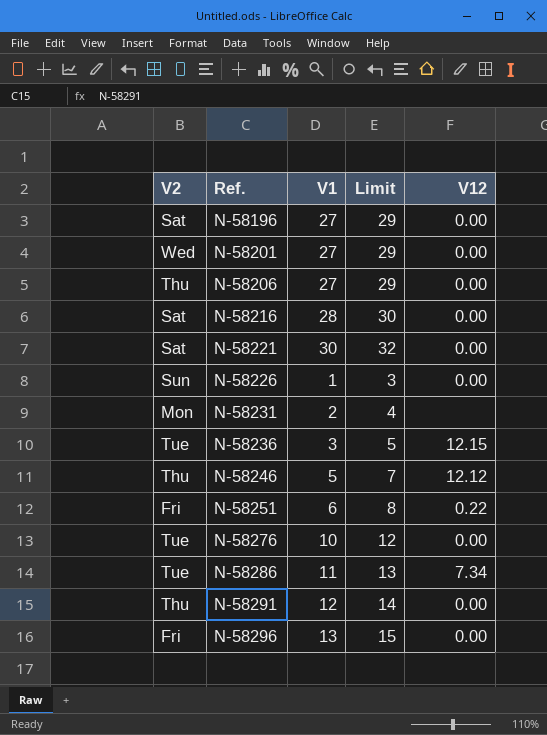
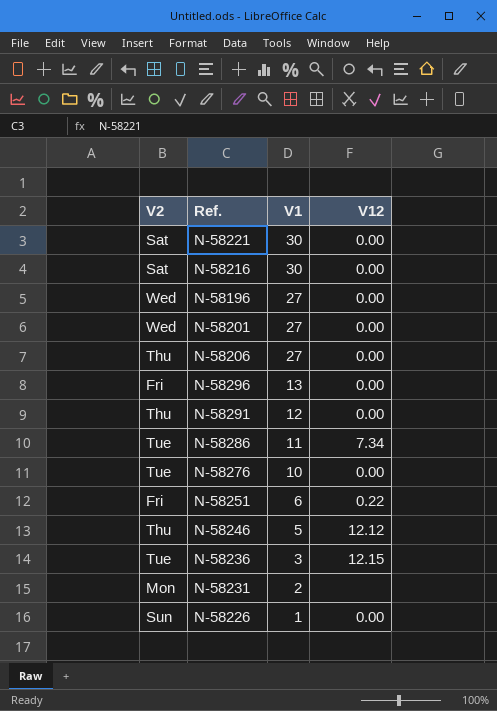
row order: Ref. ascending -> V1 descending
column Limit | formula: [V1] + 2 -> none
N-58216 | V1: 28 -> 30
N-58196 | V2: Sat -> Wed

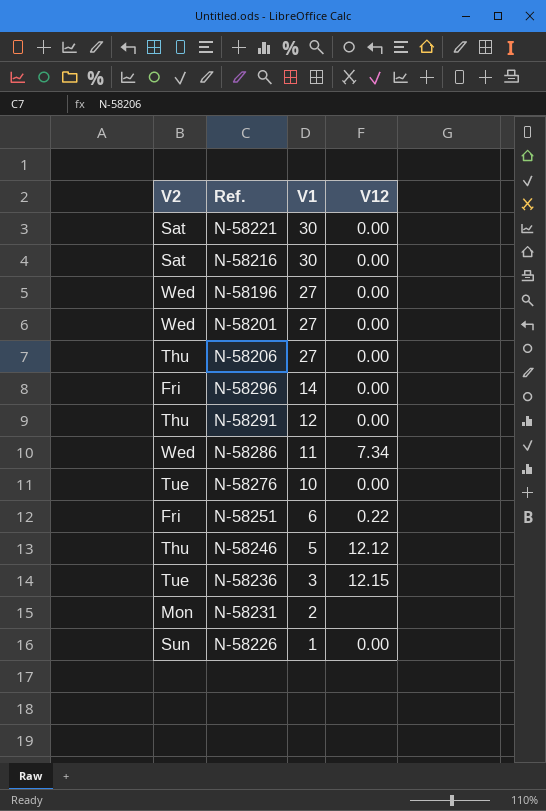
N-58296 | V1: 13 -> 14
N-58286 | V2: Tue -> Wed

